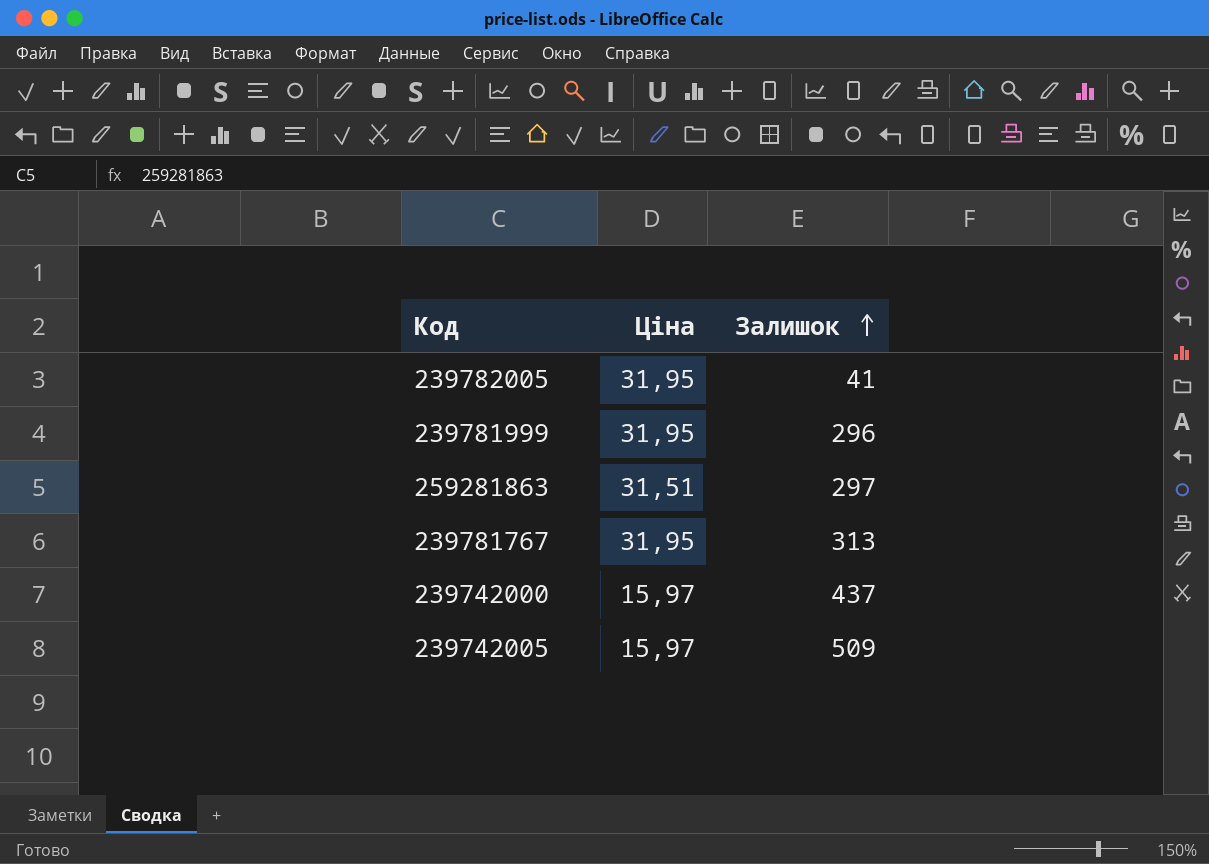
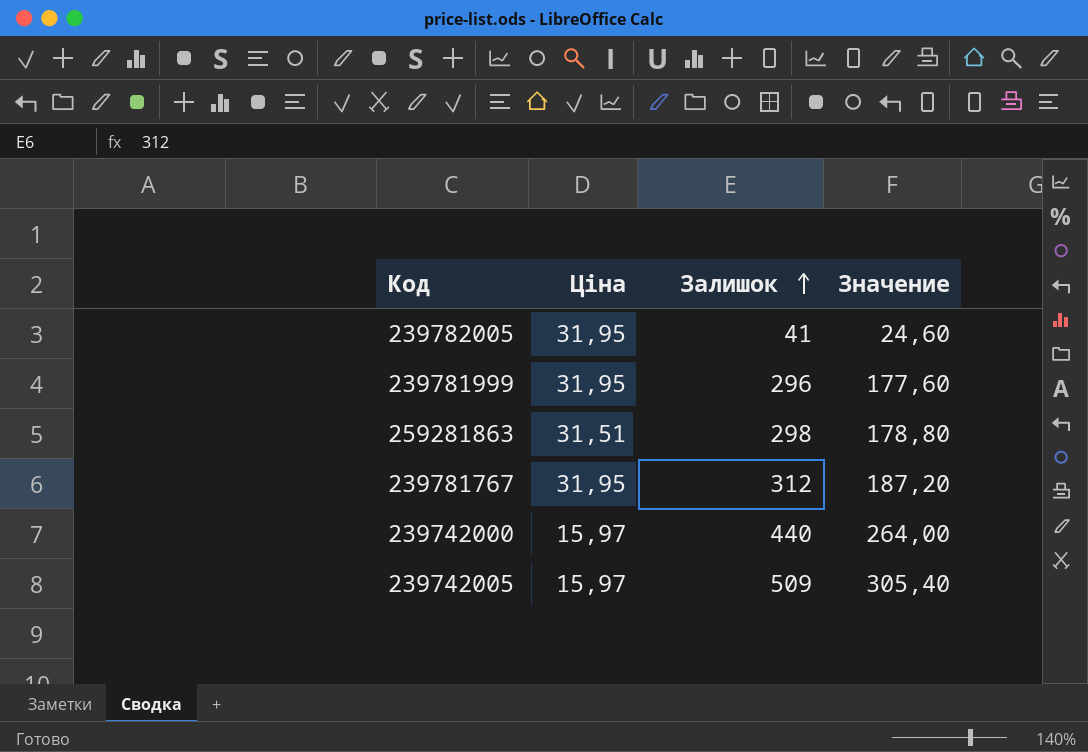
column Значение | formula: none -> [Залишок] * 0,6
259281863 | Залишок: 297 -> 298
239781767 | Залишок: 313 -> 312
239742000 | Залишок: 437 -> 440

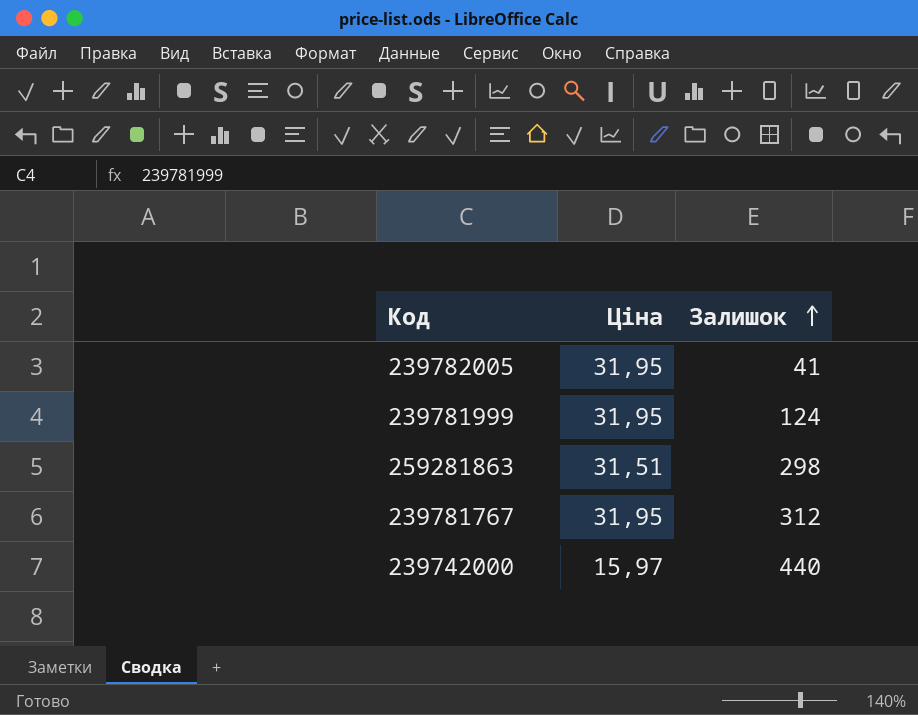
column Значение | formula: [Залишок] * 0,6 -> none
row 239742005: 15,97 | 509 | 305,40 -> none
239781999 | Залишок: 296 -> 124

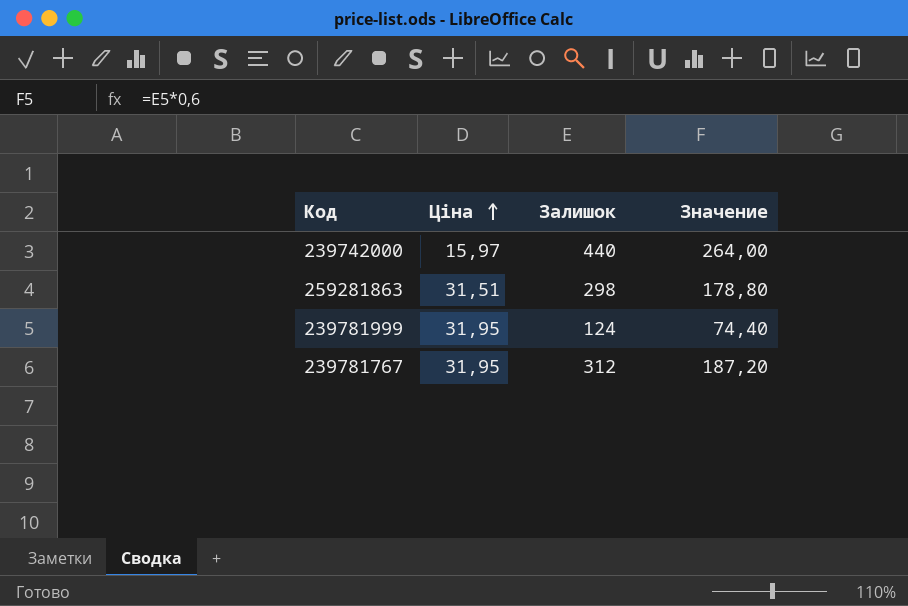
row order: Залишок ascending -> Ціна ascending
column Значение | formula: none -> [Залишок] * 0,6
row 239782005: 31,95 | 41 -> none

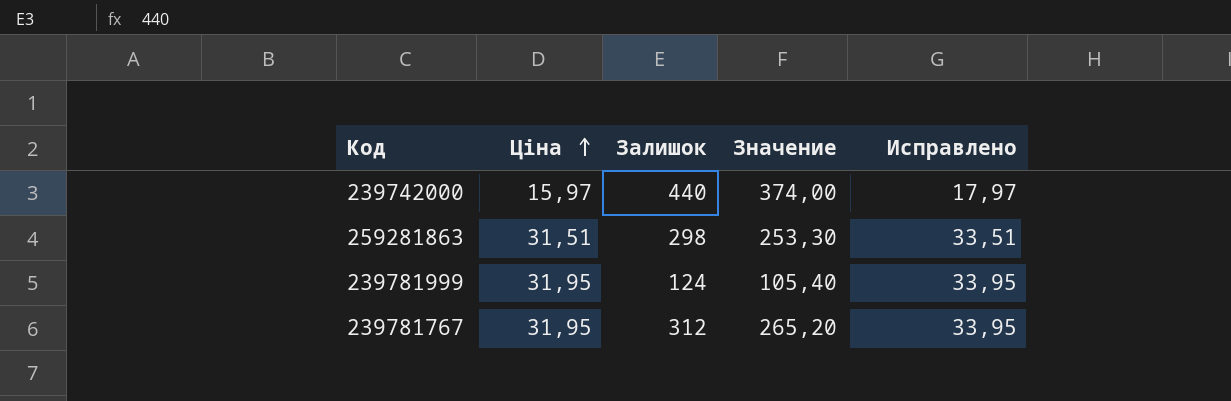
column Значение | formula: [Залишок] * 0,6 -> [Залишок] * 0,85
column Исправлено | formula: none -> [Ціна] + 2

